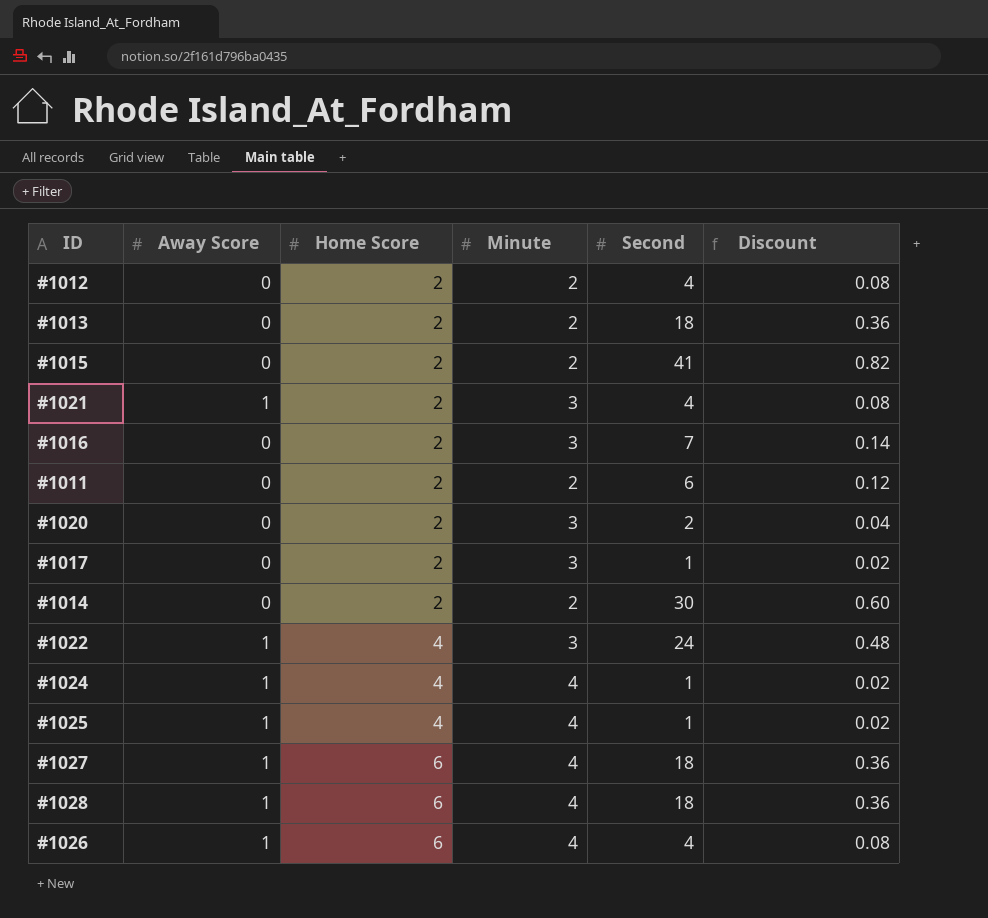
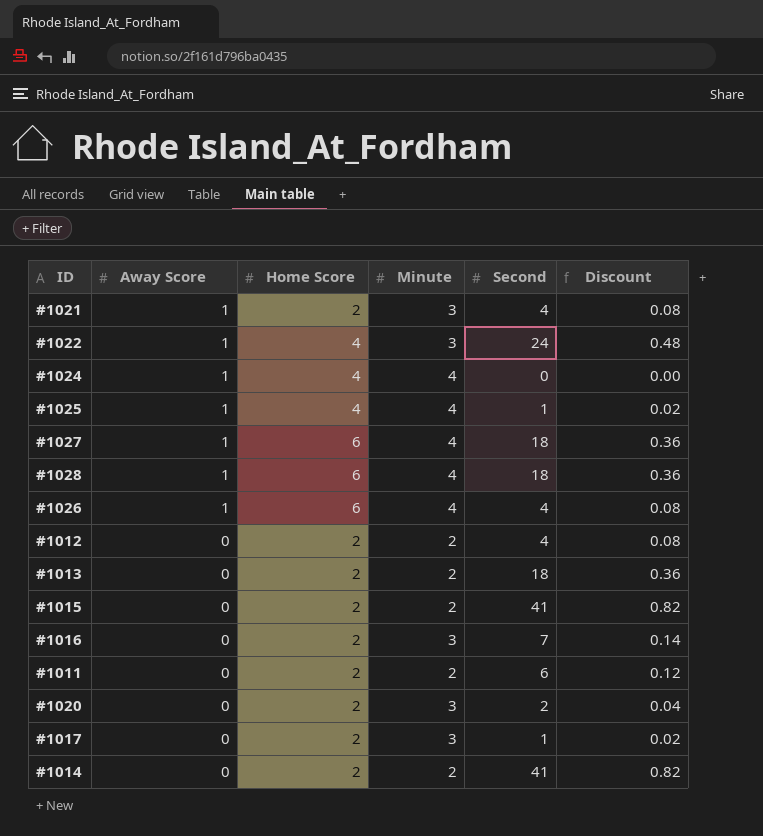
row order: Home Score ascending -> Away Score descending
#1024 | Second: 1 -> 0
#1024 | Discount: 0.02 -> 0.00
#1014 | Second: 30 -> 41
#1014 | Discount: 0.60 -> 0.82

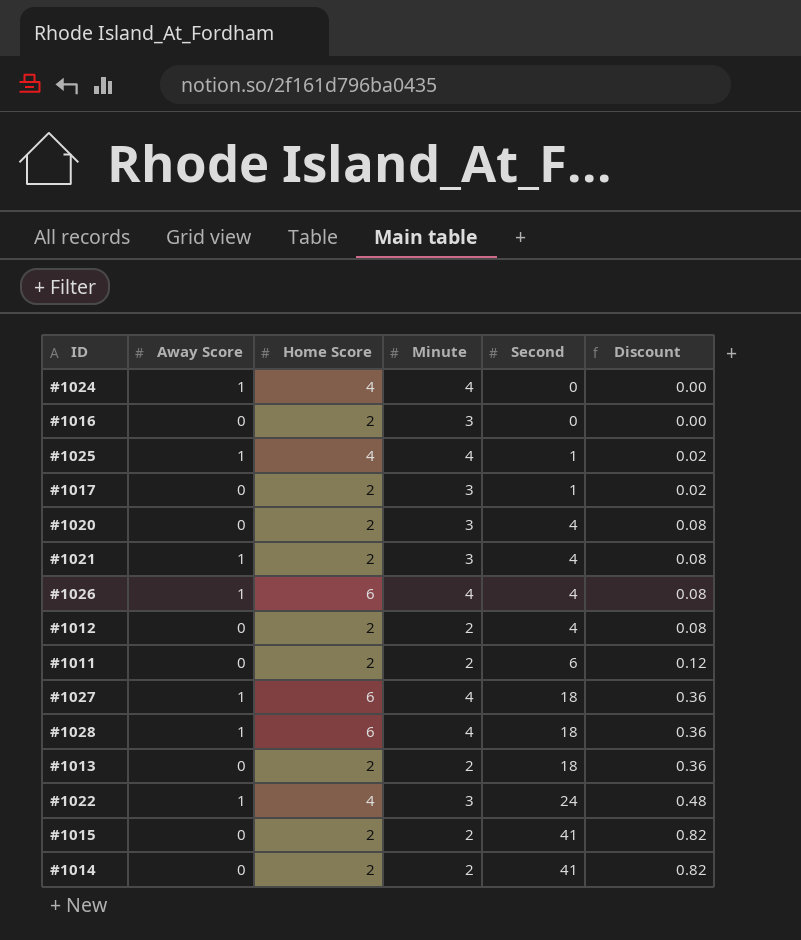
row order: Away Score descending -> Second ascending
#1016 | Second: 7 -> 0
#1016 | Discount: 0.14 -> 0.00
#1020 | Second: 2 -> 4
#1020 | Discount: 0.04 -> 0.08

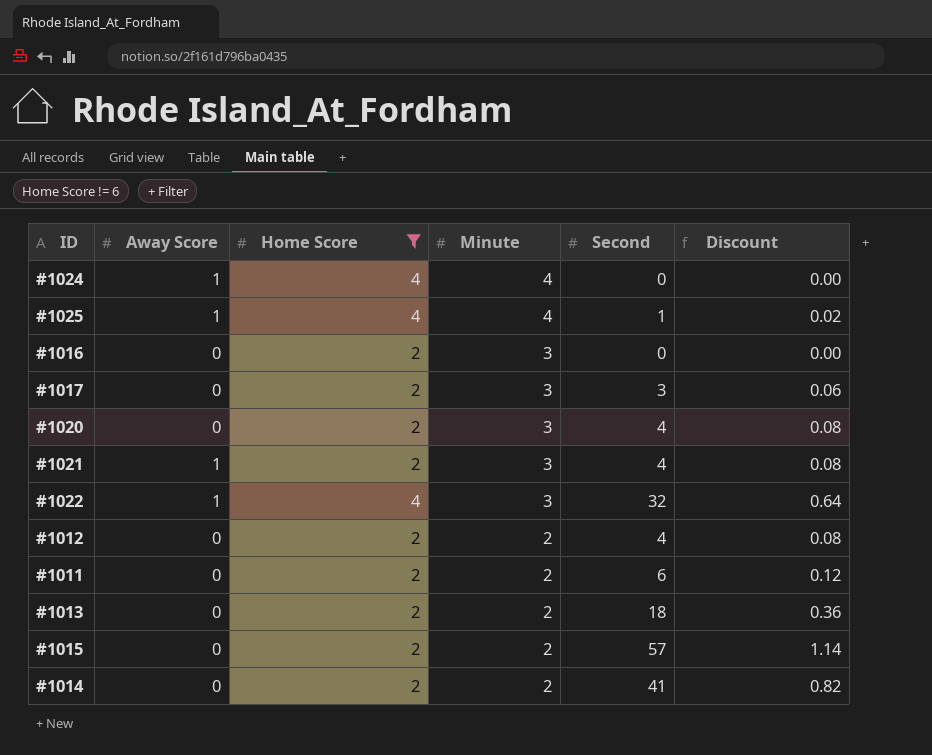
filter: none -> Home Score != 6
row order: Second ascending -> Minute descending
#1017 | Second: 1 -> 3
#1017 | Discount: 0.02 -> 0.06
#1022 | Second: 24 -> 32
#1022 | Discount: 0.48 -> 0.64
#1015 | Second: 41 -> 57
#1015 | Discount: 0.82 -> 1.14

